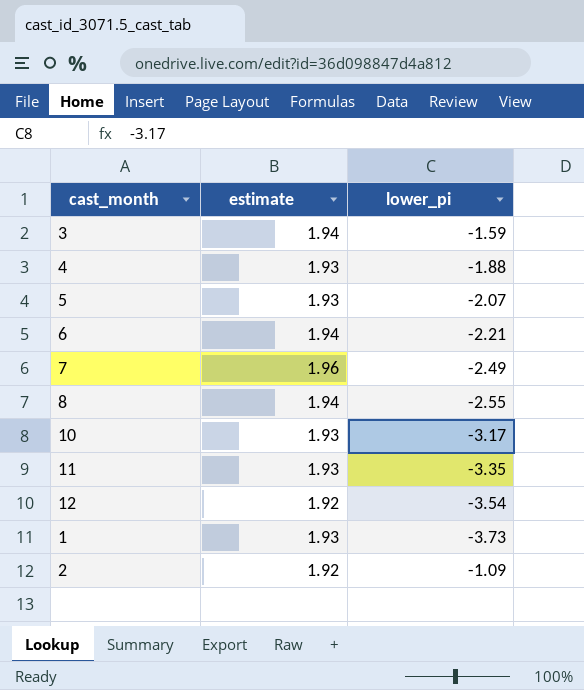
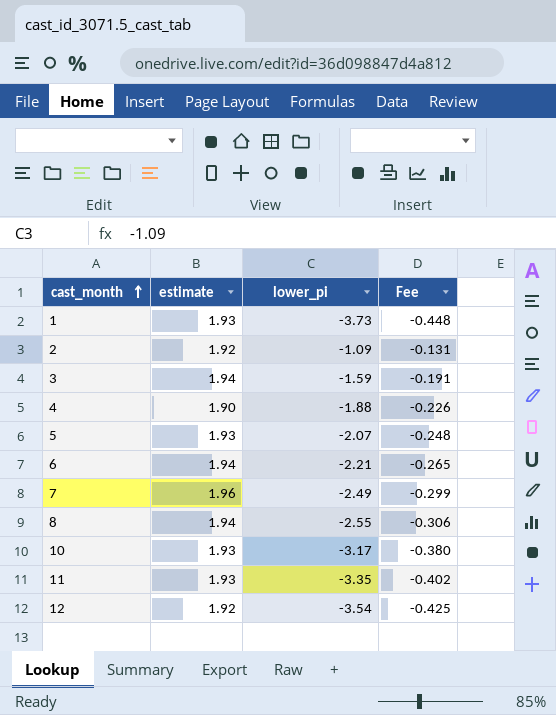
row order: none -> cast_month ascending
column Fee | formula: none -> [lower_pi] * 0.12
4 | estimate: 1.93 -> 1.90

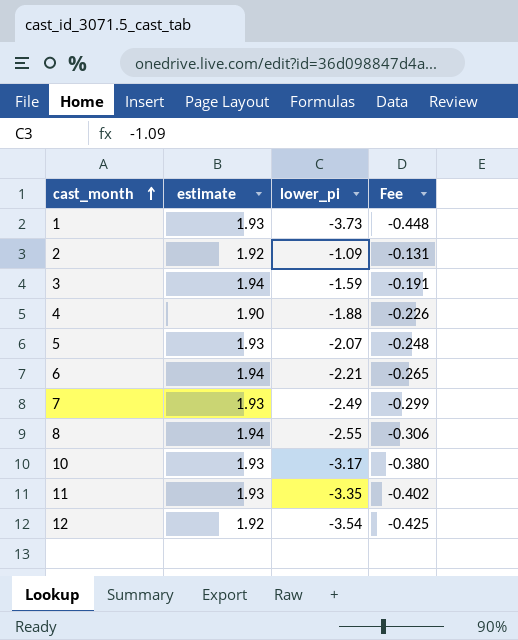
7 | estimate: 1.96 -> 1.93

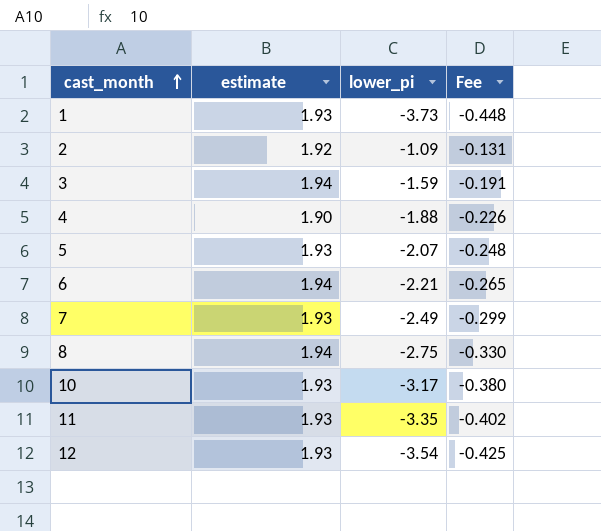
8 | lower_pi: -2.55 -> -2.75
8 | Fee: -0.306 -> -0.330
12 | estimate: 1.92 -> 1.93

